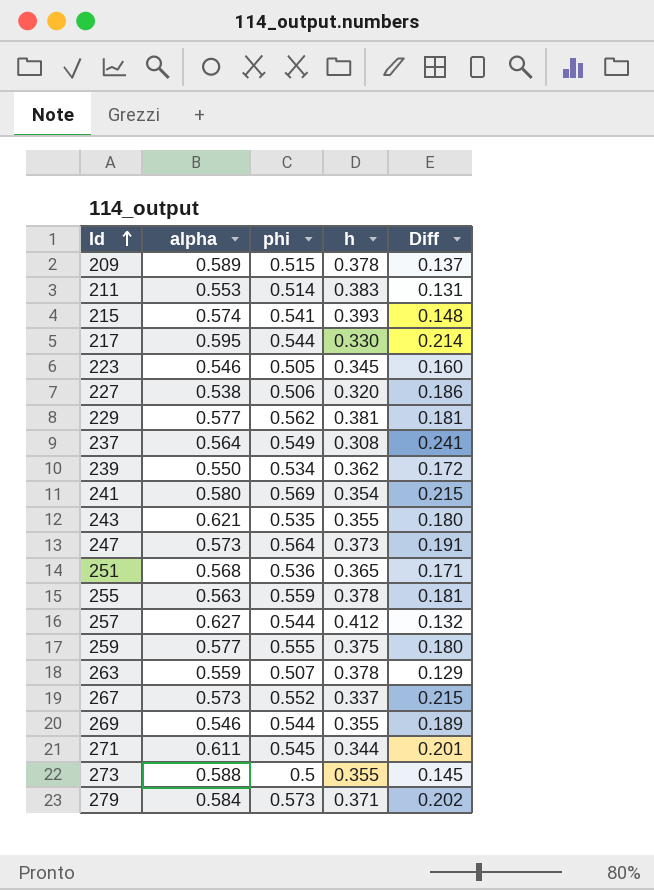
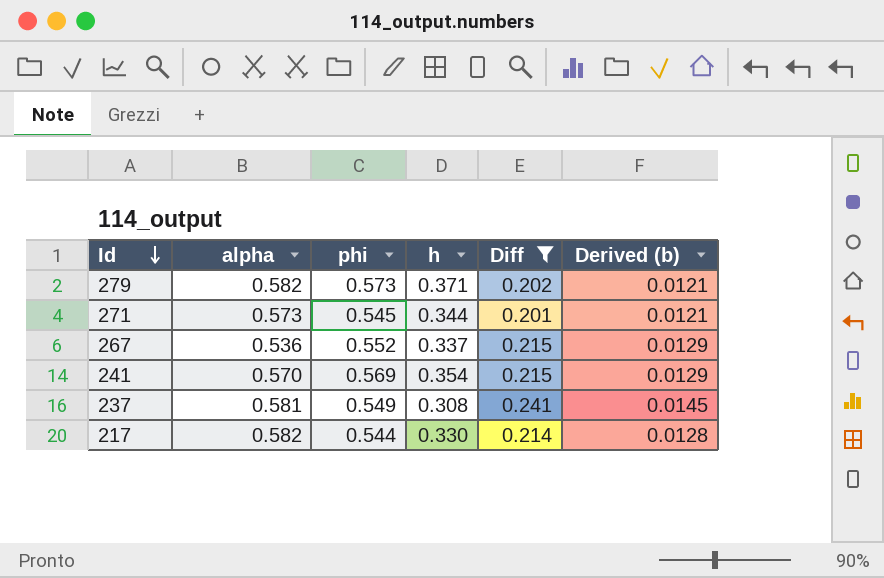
filter: none -> Diff >= 0.201
row order: Id ascending -> Id descending
column Derived (b) | formula: none -> [Diff] * 0.06
279 | alpha: 0.584 -> 0.582
271 | alpha: 0.611 -> 0.573
267 | alpha: 0.573 -> 0.536
241 | alpha: 0.580 -> 0.570
237 | alpha: 0.564 -> 0.581
217 | alpha: 0.595 -> 0.582

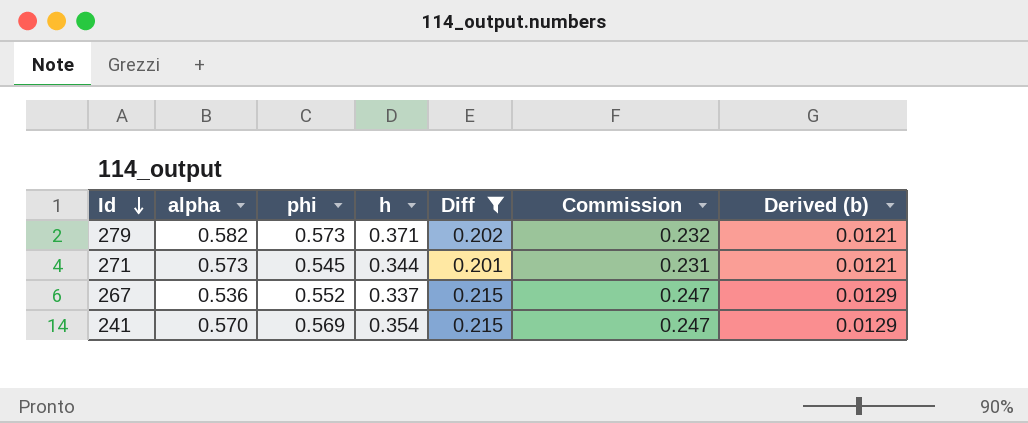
column Commission | formula: none -> [Diff] * 1.15
row 237: 0.581 | 0.549 | 0.308 | 0.241 | 0.0145 -> none
row 217: 0.582 | 0.544 | 0.330 | 0.214 | 0.0128 -> none

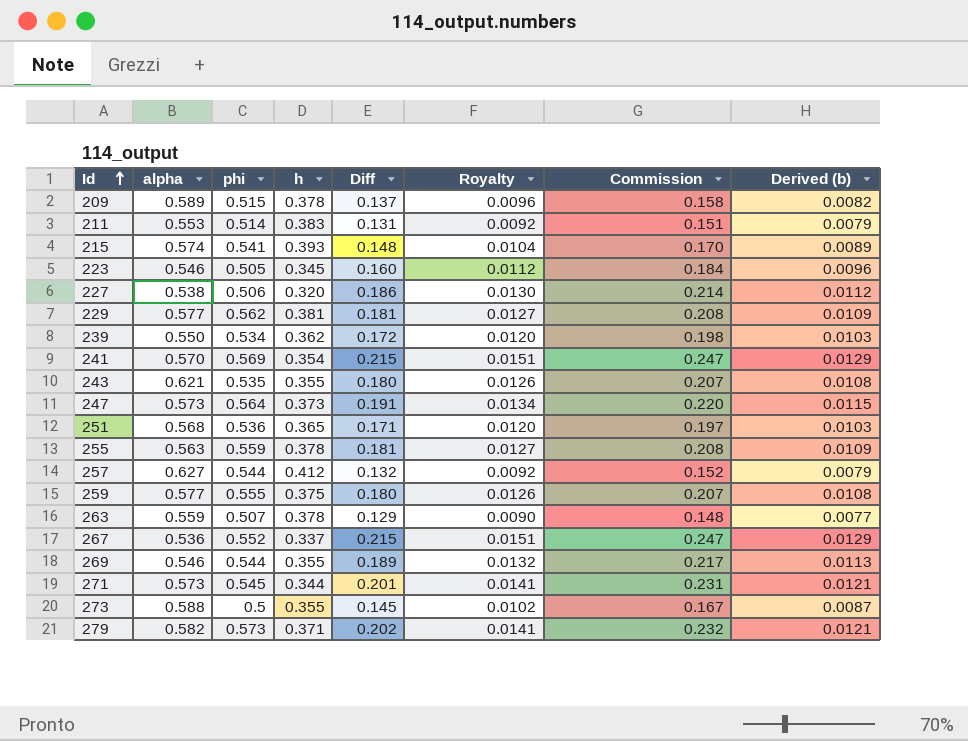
filter: Diff >= 0.201 -> none
row order: Id descending -> Id ascending
column Royalty | formula: none -> [Diff] * 0.07

